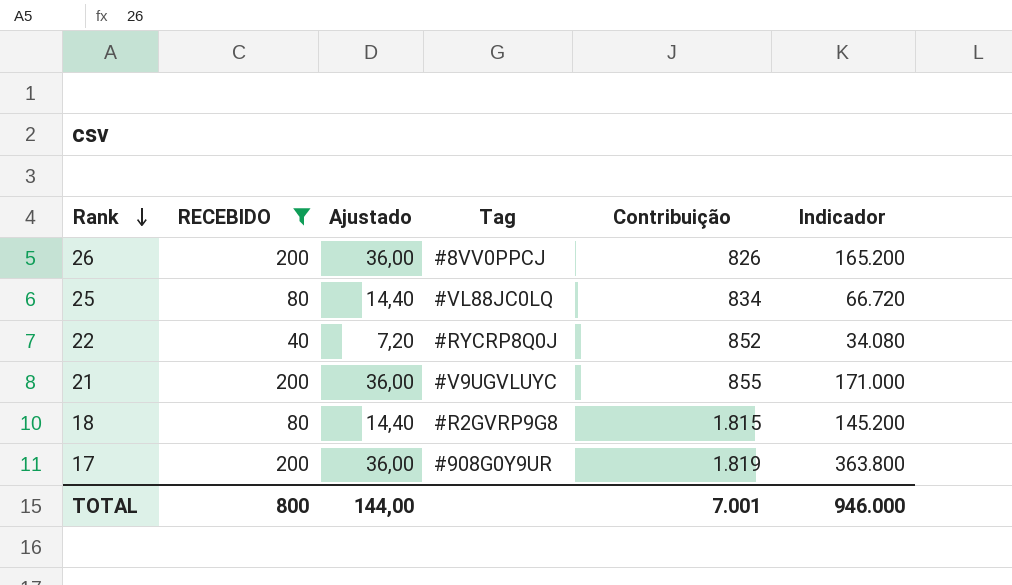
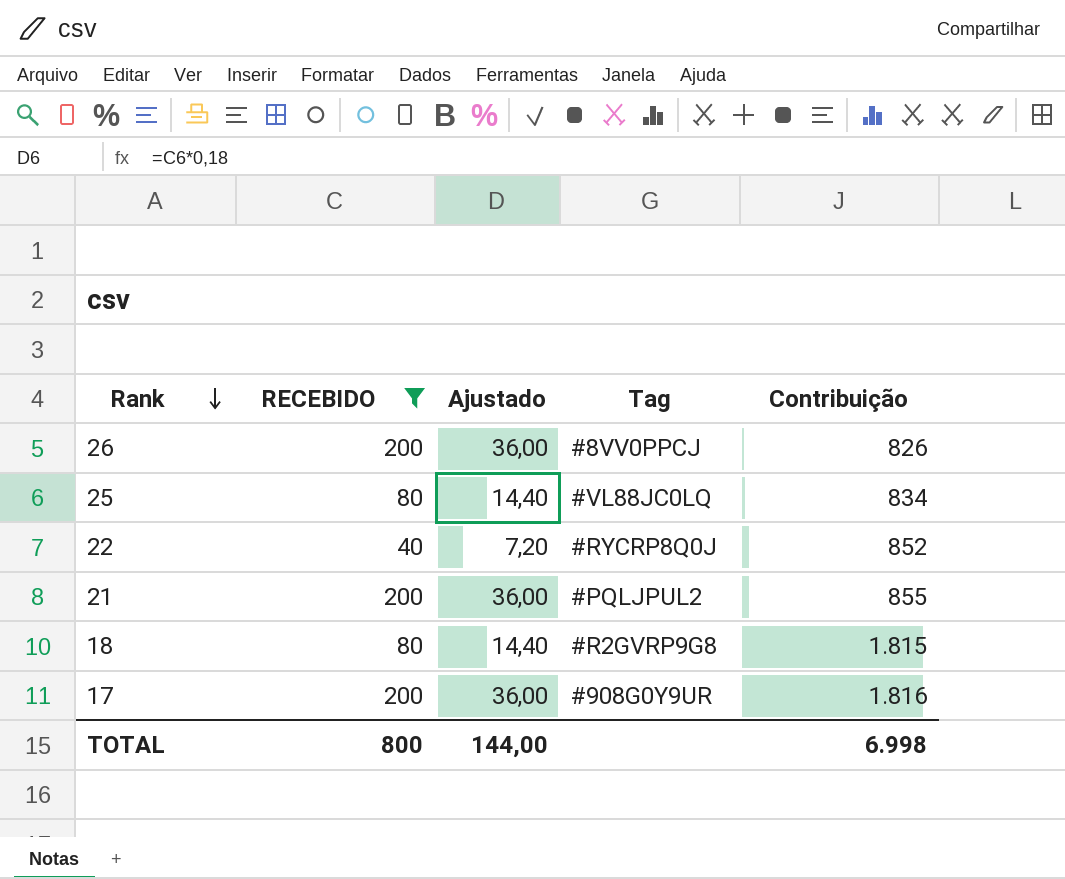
column Indicador | formula: [RECEBIDO] * [Contribuição] -> none
21 | Tag: #V9UGVLUYC -> #PQLJPUL2
17 | Contribuição: 1.819 -> 1.816
TOTAL | Contribuição: 7.001 -> 6.998

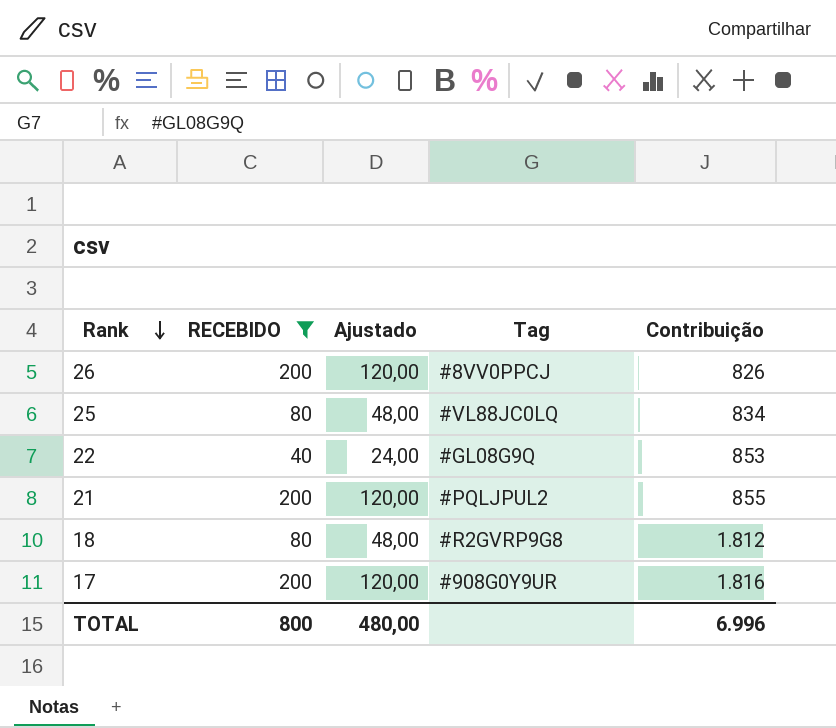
column Ajustado | formula: [RECEBIDO] * 0,18 -> [RECEBIDO] * 0,6
22 | Tag: #RYCRP8Q0J -> #GL08G9Q
22 | Contribuição: 852 -> 853
18 | Contribuição: 1.815 -> 1.812
TOTAL | Ajustado: 144,00 -> 480,00
TOTAL | Contribuição: 6.998 -> 6.996

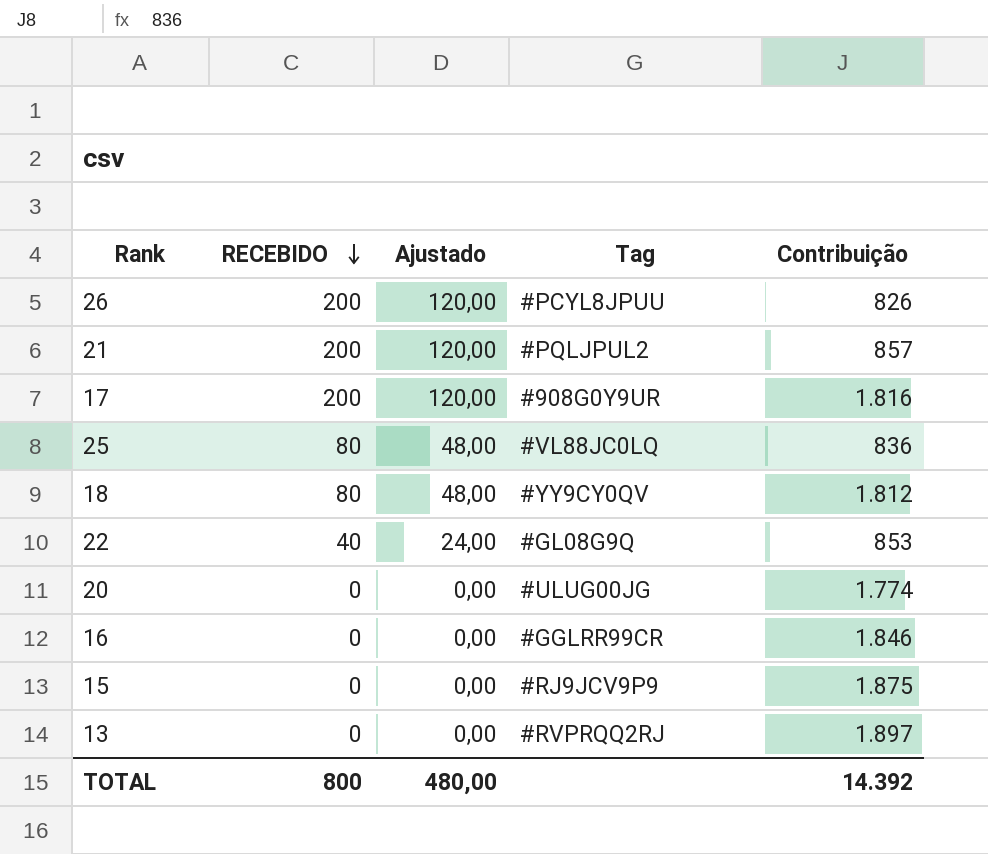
filter: RECEBIDO != 0 -> none
row order: Rank descending -> RECEBIDO descending
26 | Tag: #8VV0PPCJ -> #PCYL8JPUU
21 | Contribuição: 855 -> 857
25 | Contribuição: 834 -> 836
18 | Tag: #R2GVRP9G8 -> #YY9CY0QV
TOTAL | Contribuição: 6.996 -> 14.392

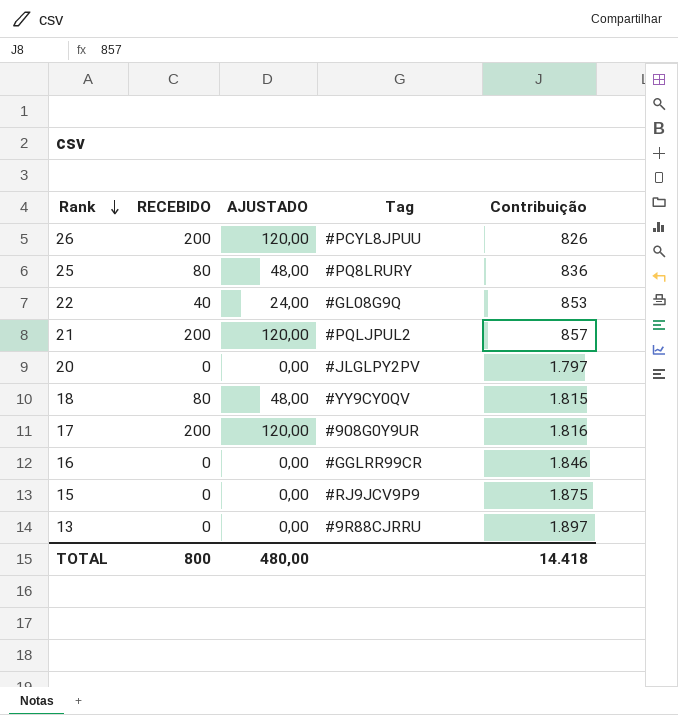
row order: RECEBIDO descending -> Rank descending
column name: Ajustado -> AJUSTADO
25 | Tag: #VL88JC0LQ -> #PQ8LRURY
20 | Tag: #ULUG00JG -> #JLGLPY2PV
20 | Contribuição: 1.774 -> 1.797
18 | Contribuição: 1.812 -> 1.815
13 | Tag: #RVPRQQ2RJ -> #9R88CJRRU
TOTAL | Contribuição: 14.392 -> 14.418

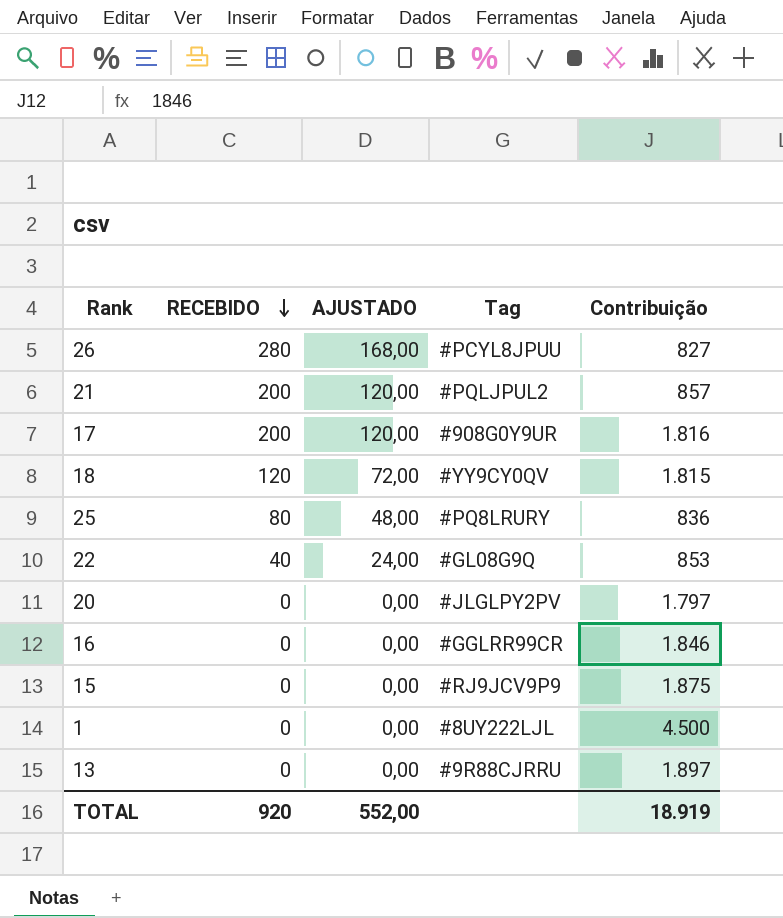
row order: Rank descending -> RECEBIDO descending
26 | RECEBIDO: 200 -> 280
26 | AJUSTADO: 120,00 -> 168,00
26 | Contribuição: 826 -> 827
18 | RECEBIDO: 80 -> 120
18 | AJUSTADO: 48,00 -> 72,00
row 1: none -> 0 | 0,00 | #8UY222LJL | 4.500
TOTAL | RECEBIDO: 800 -> 920
TOTAL | AJUSTADO: 480,00 -> 552,00
TOTAL | Contribuição: 14.418 -> 18.919

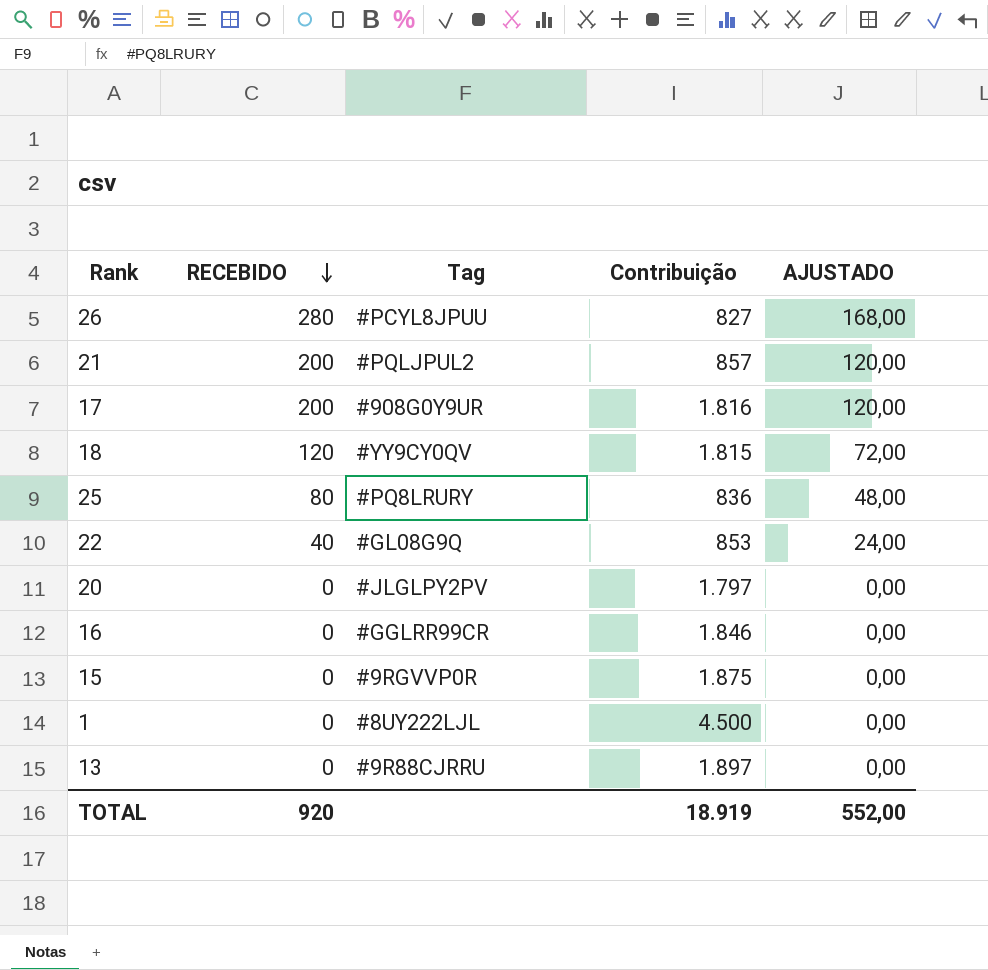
column AJUSTADO | position: 3 -> 5
15 | Tag: #RJ9JCV9P9 -> #9RGVVP0R

